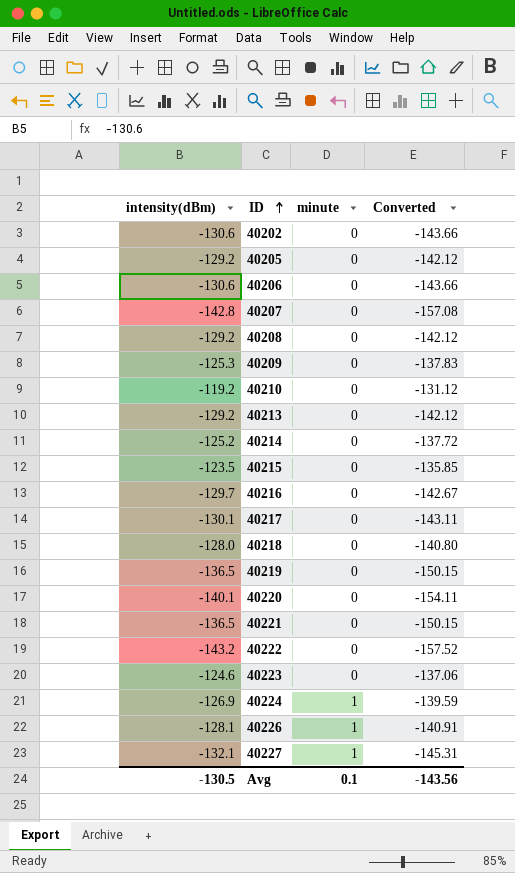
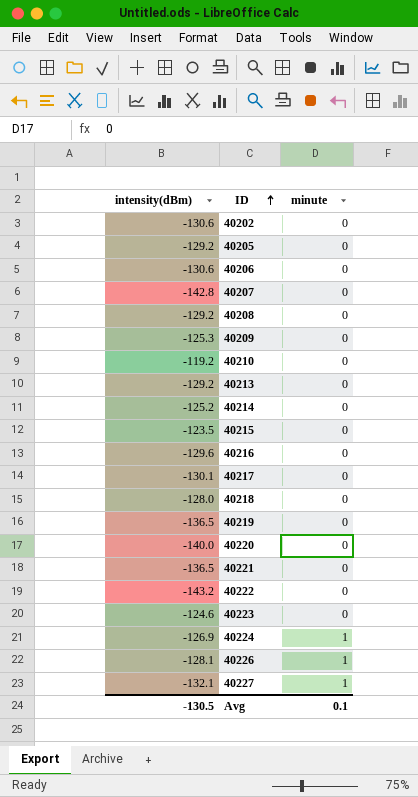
column Converted | formula: [intensity(dBm)] * 1.1 -> none
40216 | intensity(dBm): -129.7 -> -129.6
40220 | intensity(dBm): -140.1 -> -140.0

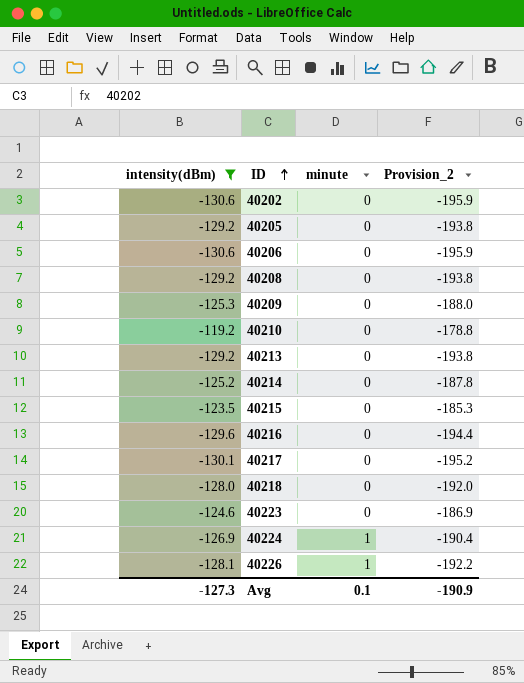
filter: none -> intensity(dBm) >= -130.6
column Provision_2 | formula: none -> [intensity(dBm)] * 1.5
Avg | intensity(dBm): -130.5 -> -127.3

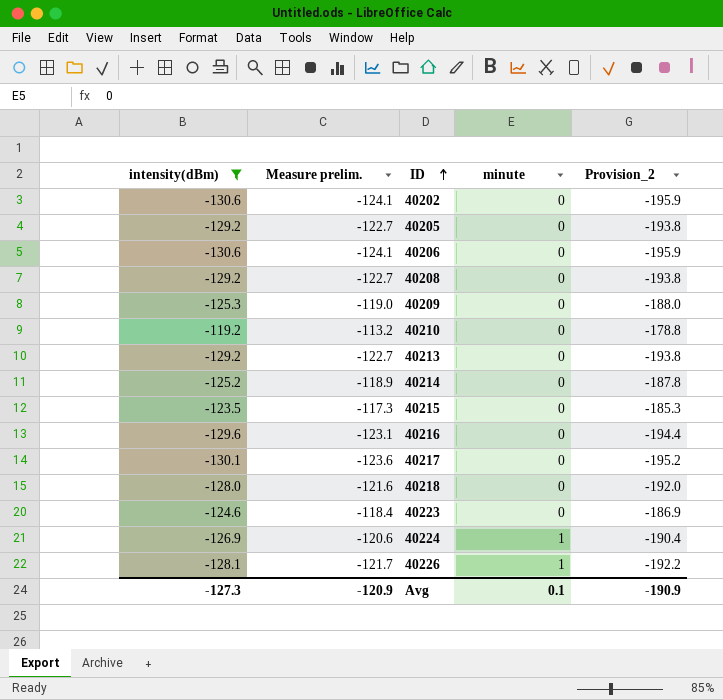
column Measure prelim. | formula: none -> [intensity(dBm)] * 0.95

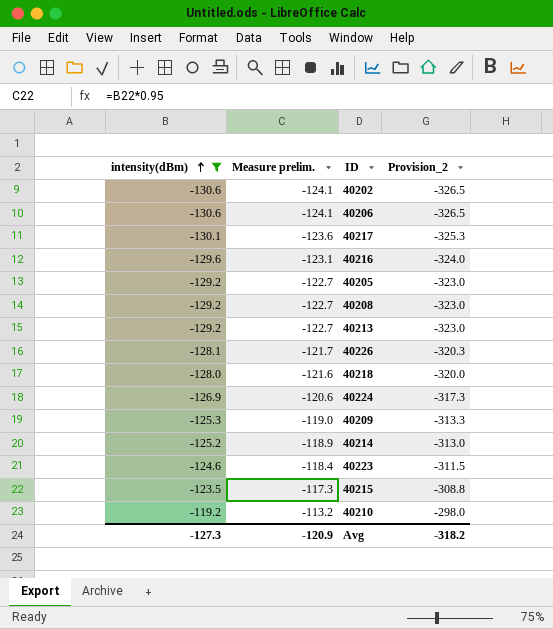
row order: ID ascending -> intensity(dBm) ascending
column minute | position: 4 -> none
column Provision_2 | formula: [intensity(dBm)] * 1.5 -> [intensity(dBm)] * 2.5
Avg | Provision_2: -190.9 -> -318.2

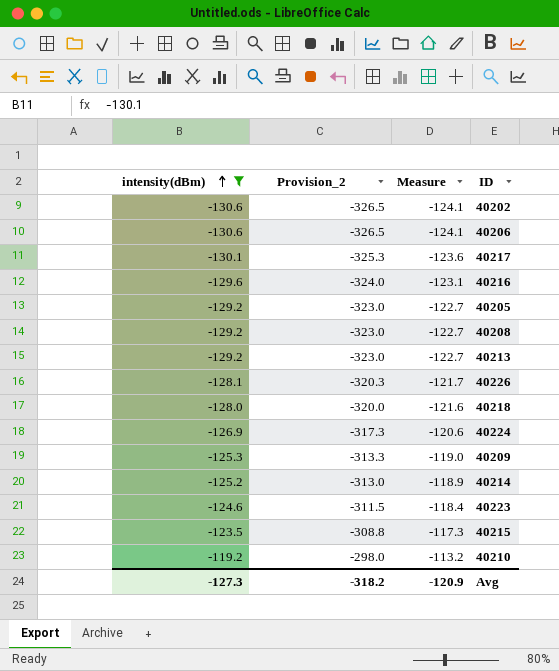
column Provision_2 | position: 4 -> 2
column name: Measure prelim. -> Measure

